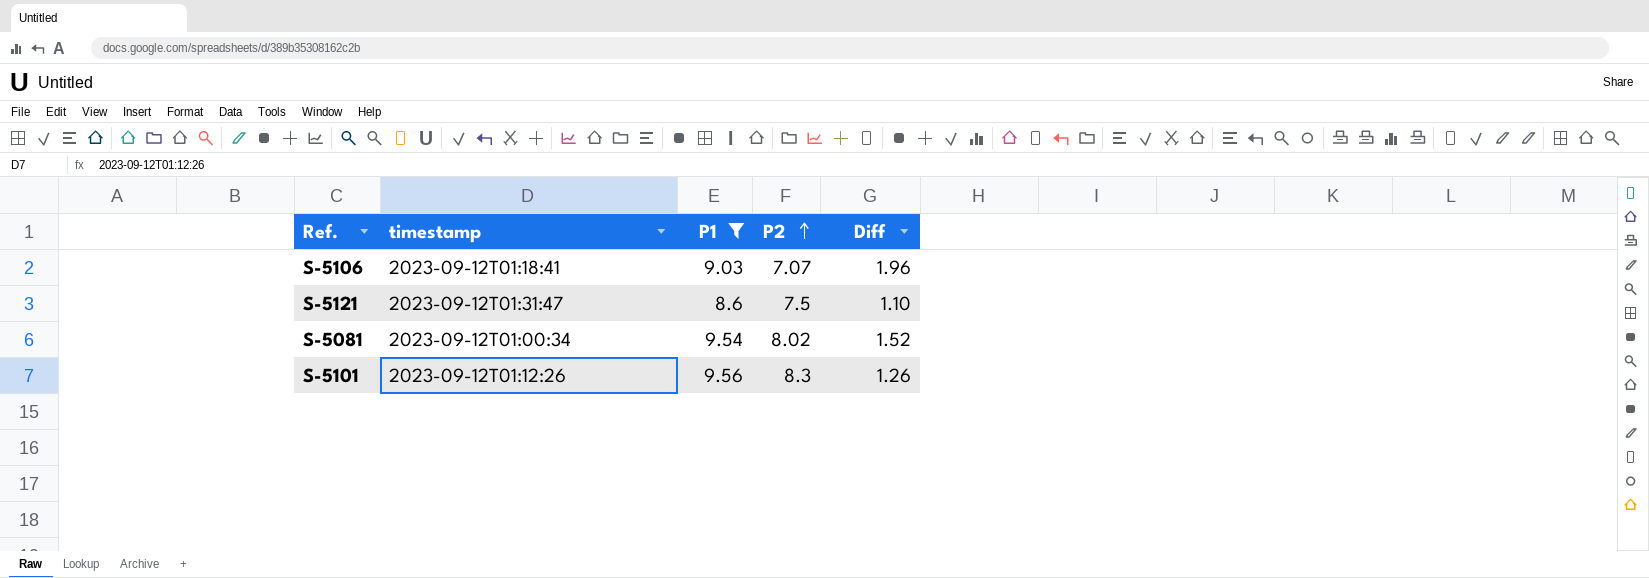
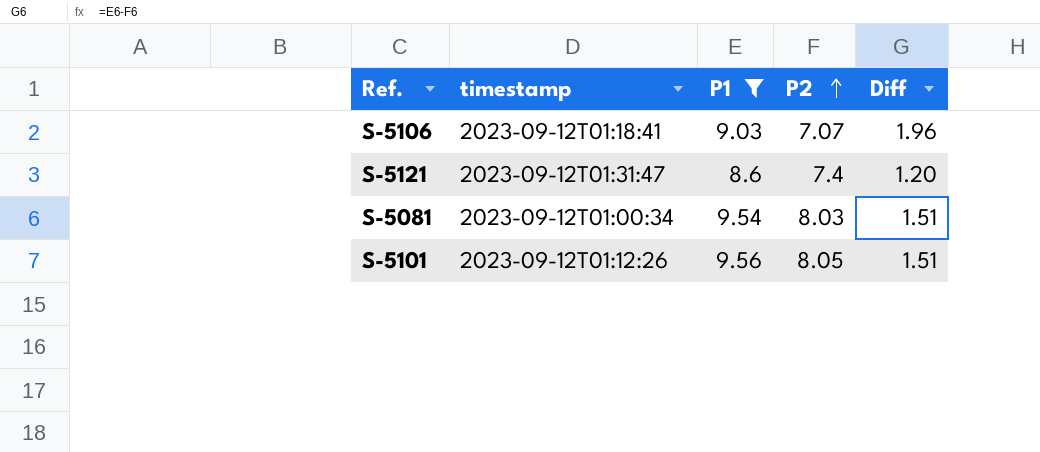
S-5121 | P2: 7.5 -> 7.4
S-5121 | Diff: 1.10 -> 1.20
S-5081 | P2: 8.02 -> 8.03
S-5081 | Diff: 1.52 -> 1.51
S-5101 | P2: 8.3 -> 8.05
S-5101 | Diff: 1.26 -> 1.51

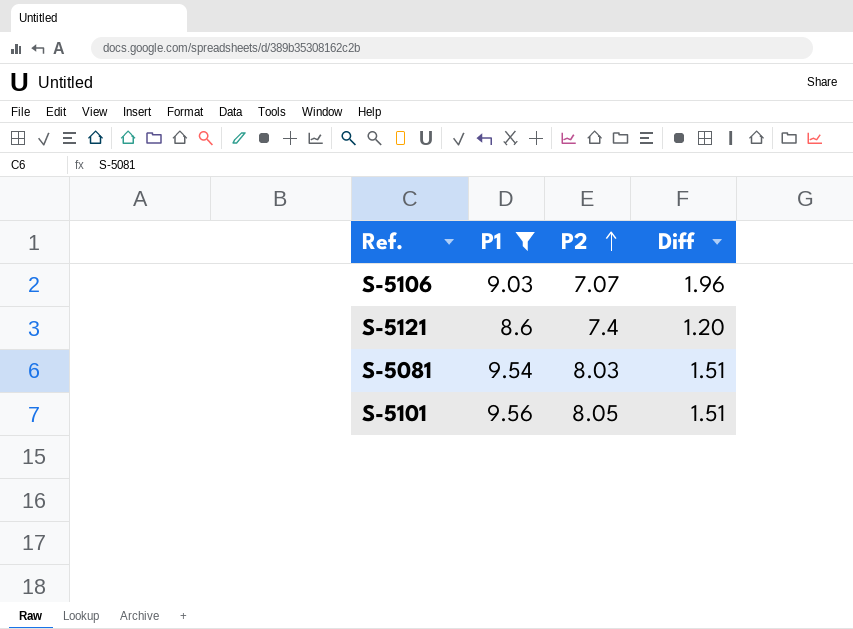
column timestamp | position: 2 -> none

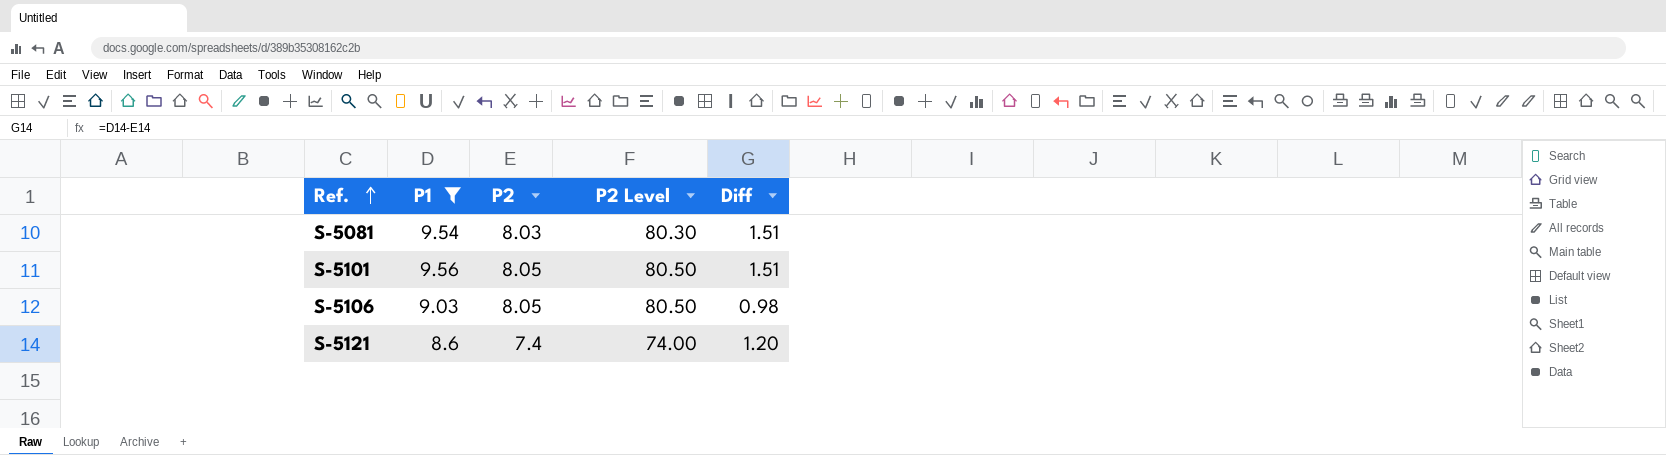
row order: P2 ascending -> Ref. ascending
column P2 Level | formula: none -> [P2] * 10
S-5106 | P2: 7.07 -> 8.05
S-5106 | Diff: 1.96 -> 0.98

